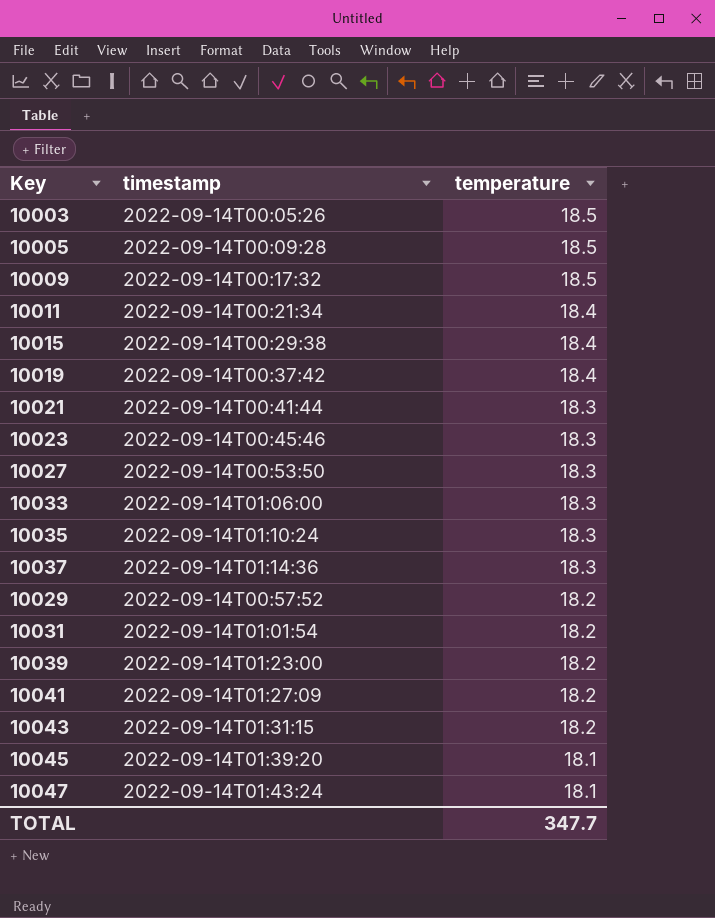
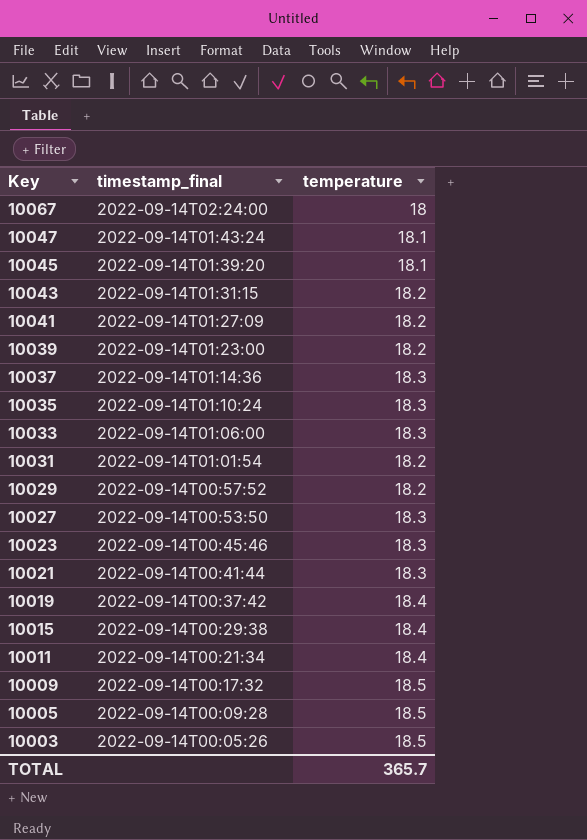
row order: temperature descending -> Key descending
column name: timestamp -> timestamp_final
row 10067: none -> 2022-09-14T02:24:00 | 18
TOTAL | temperature: 347.7 -> 365.7

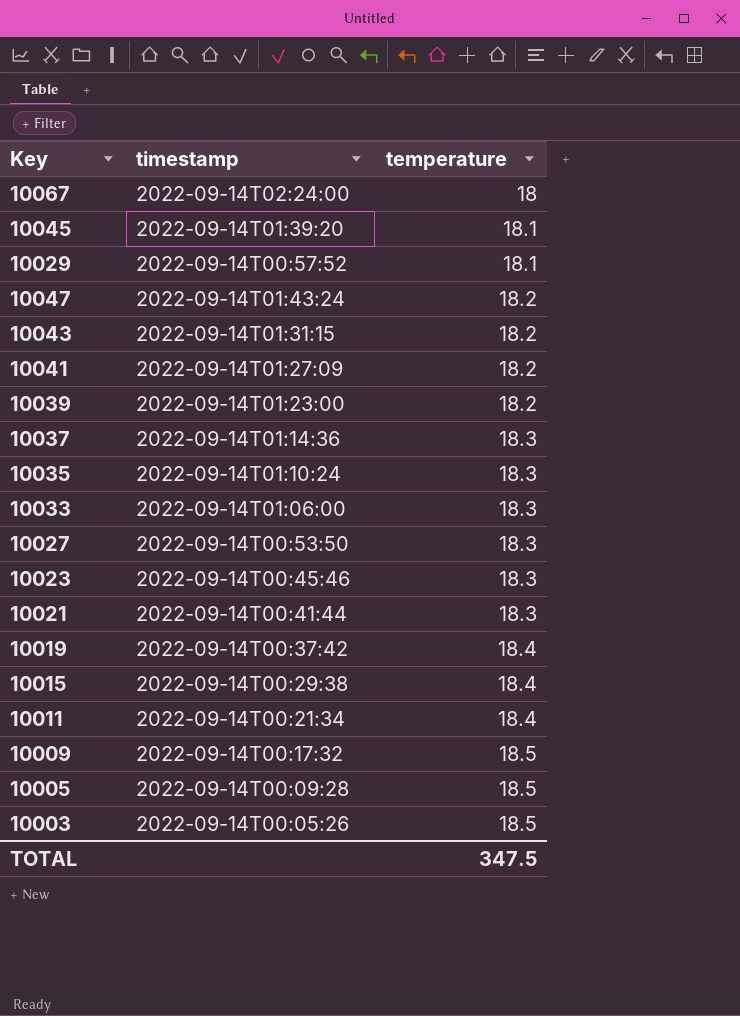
row order: Key descending -> temperature ascending
column name: timestamp_final -> timestamp
row 10031: 2022-09-14T01:01:54 | 18.2 -> none
10029 | temperature: 18.2 -> 18.1
10047 | temperature: 18.1 -> 18.2
TOTAL | temperature: 365.7 -> 347.5

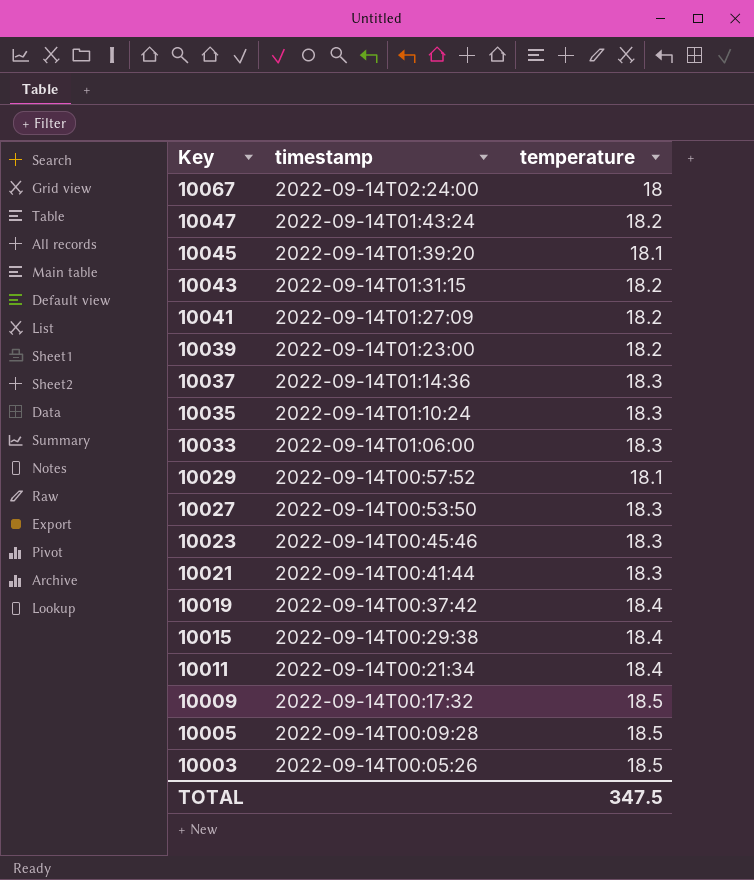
row order: temperature ascending -> Key descending

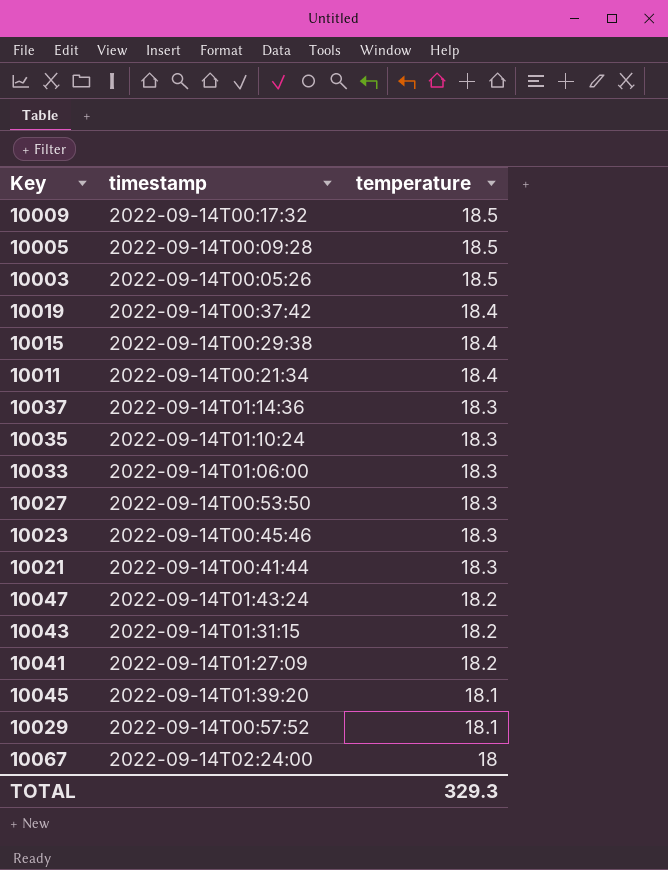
row order: Key descending -> temperature descending
row 10039: 2022-09-14T01:23:00 | 18.2 -> none
TOTAL | temperature: 347.5 -> 329.3

